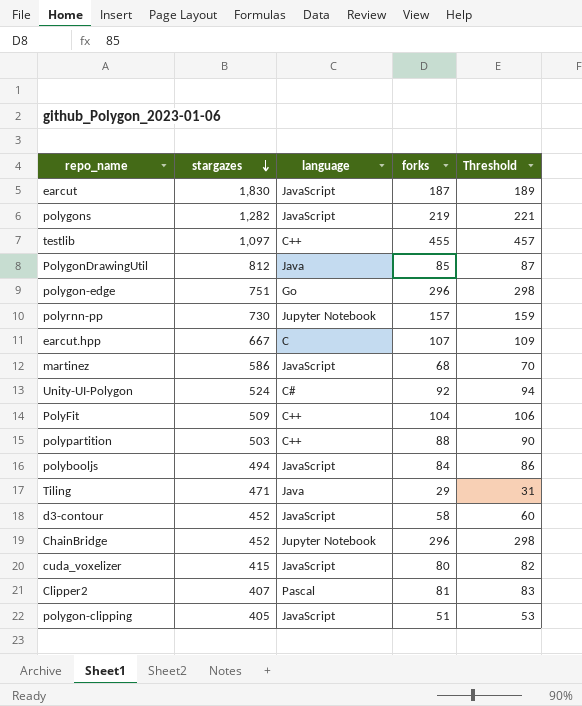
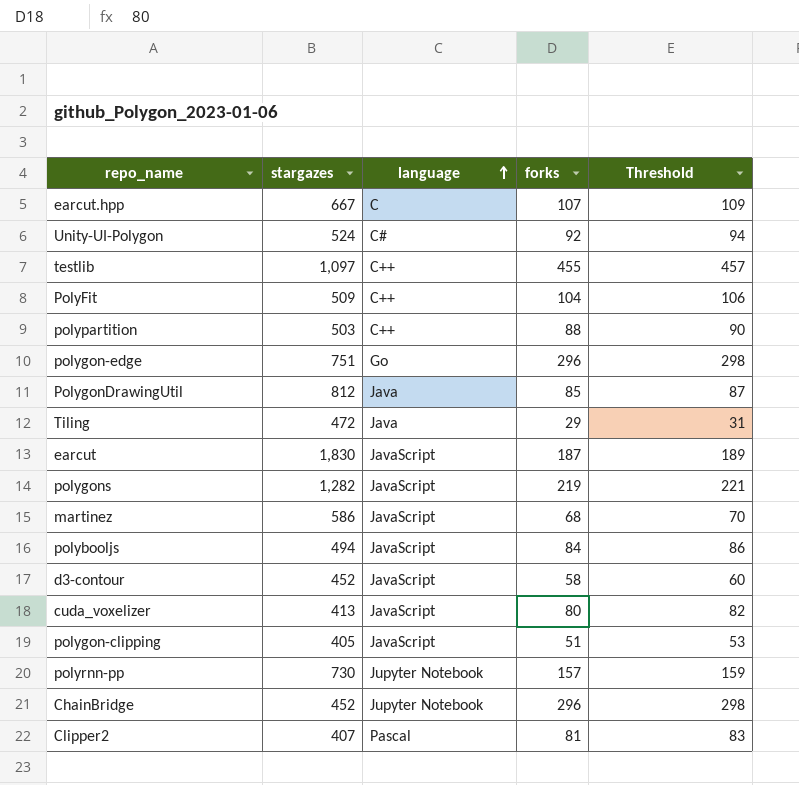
row order: stargazes descending -> language ascending
Tiling | stargazes: 471 -> 472
cuda_voxelizer | stargazes: 415 -> 413

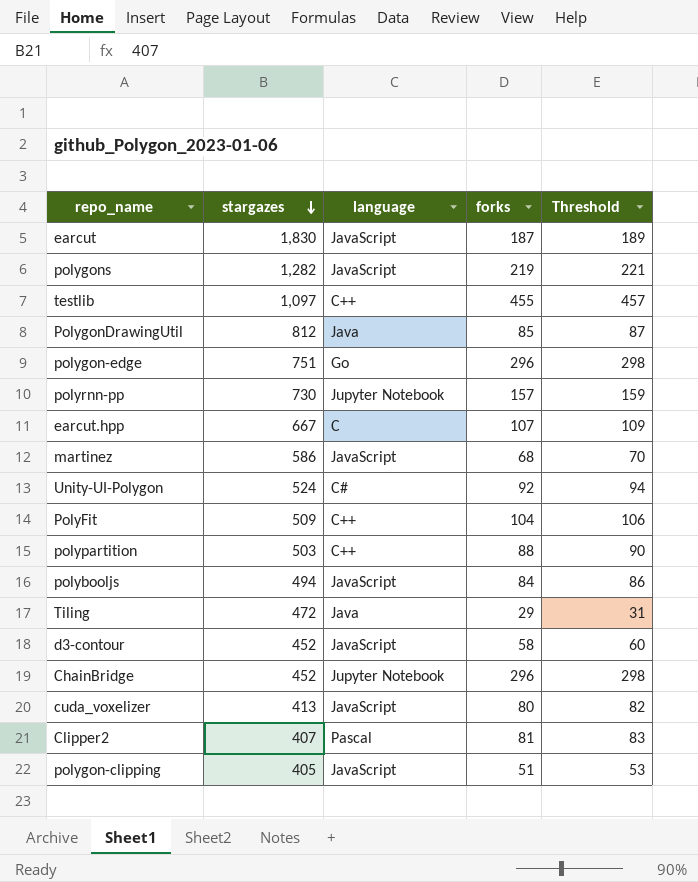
row order: language ascending -> stargazes descending

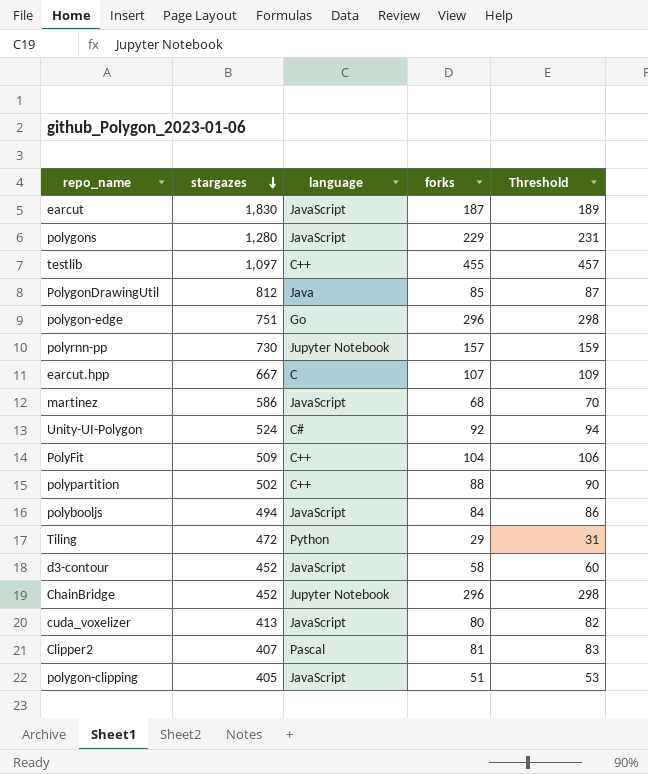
polygons | stargazes: 1,282 -> 1,280
polygons | forks: 219 -> 229
polygons | Threshold: 221 -> 231
polypartition | stargazes: 503 -> 502
Tiling | language: Java -> Python

